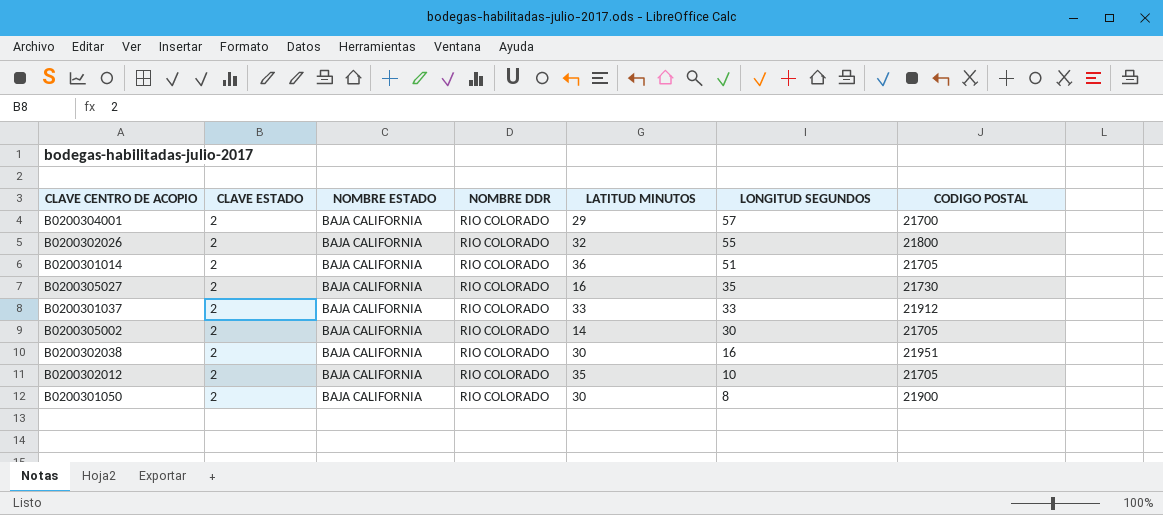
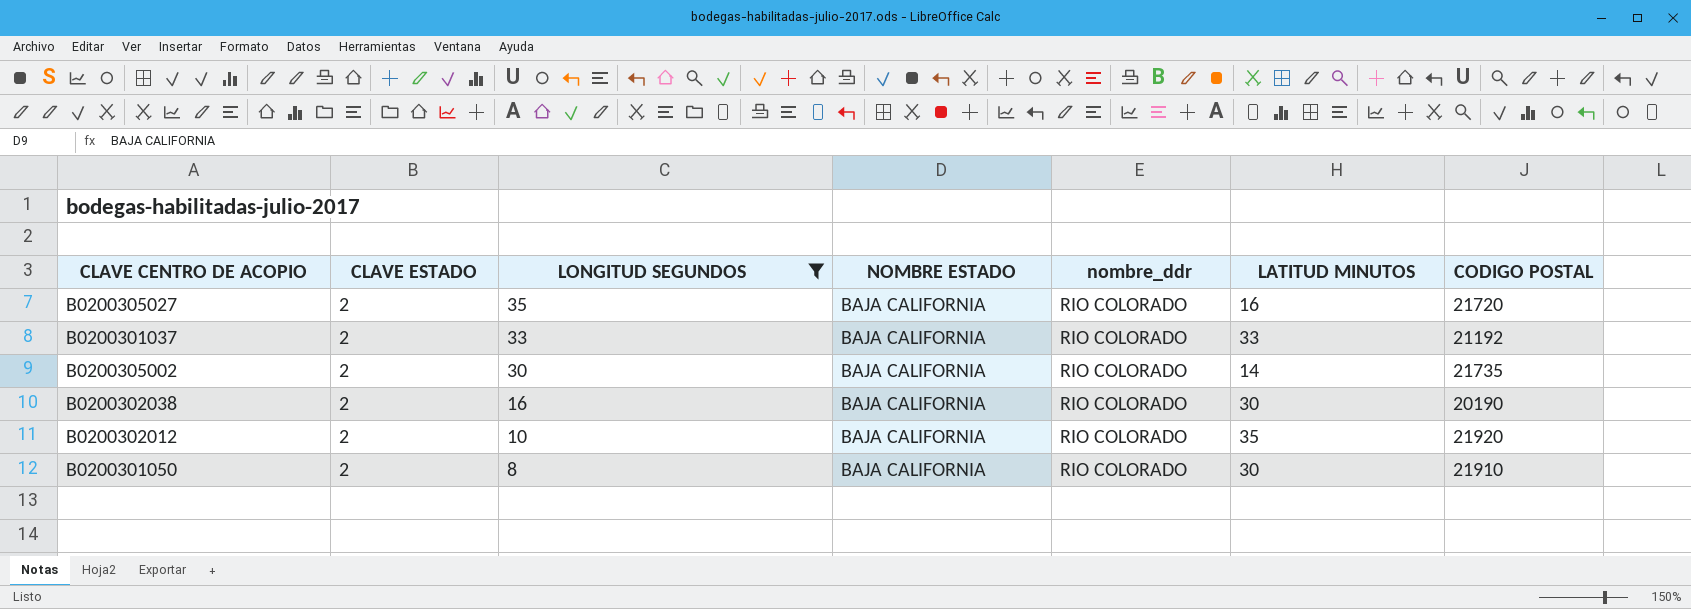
filter: none -> LONGITUD SEGUNDOS <= 35
column LONGITUD SEGUNDOS | position: 6 -> 3
column name: NOMBRE DDR -> nombre_ddr
B0200305027 | CODIGO POSTAL: 21730 -> 21720
B0200301037 | CODIGO POSTAL: 21912 -> 21192
B0200305002 | CODIGO POSTAL: 21705 -> 21735
B0200302038 | CODIGO POSTAL: 21951 -> 20190
B0200302012 | CODIGO POSTAL: 21705 -> 21920
B0200301050 | CODIGO POSTAL: 21900 -> 21910

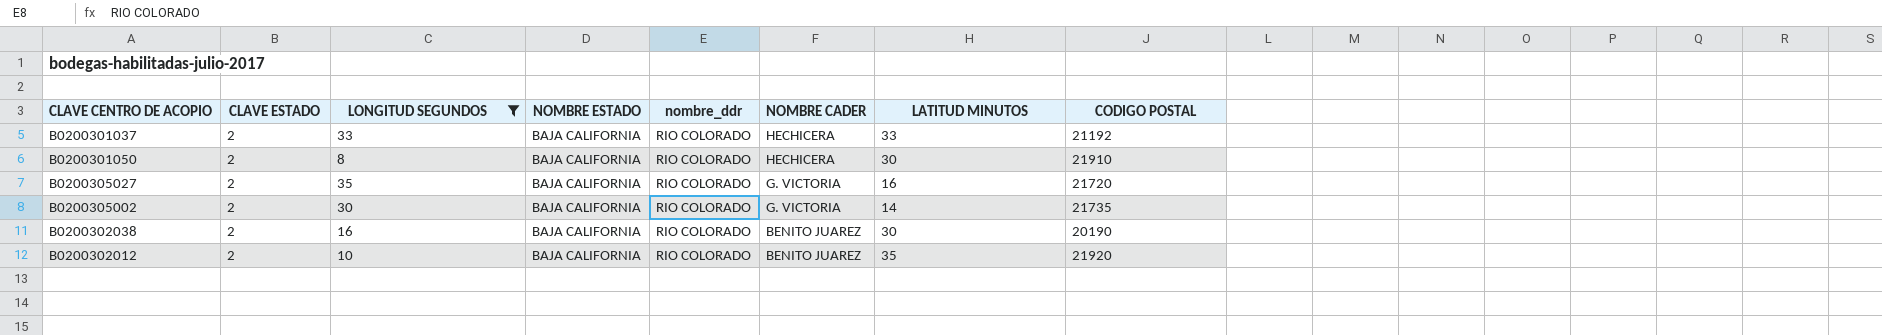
row order: LONGITUD SEGUNDOS descending -> NOMBRE CADER descending
column NOMBRE CADER | position: none -> 6

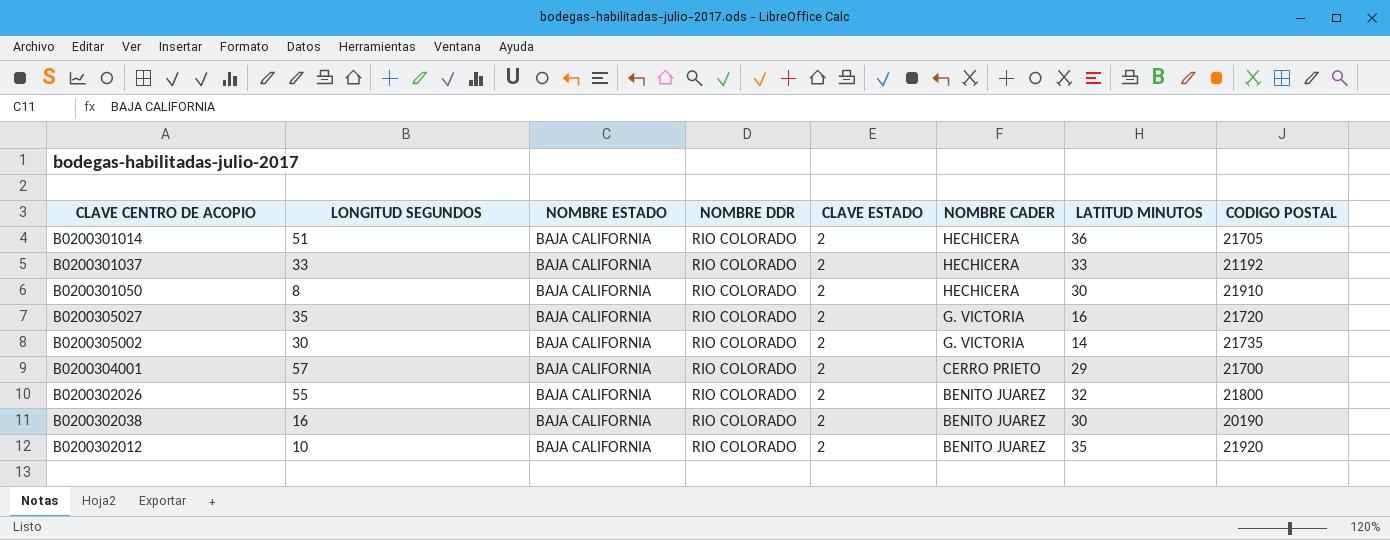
filter: LONGITUD SEGUNDOS <= 35 -> none
column name: nombre_ddr -> NOMBRE DDR
column CLAVE ESTADO | position: 2 -> 5

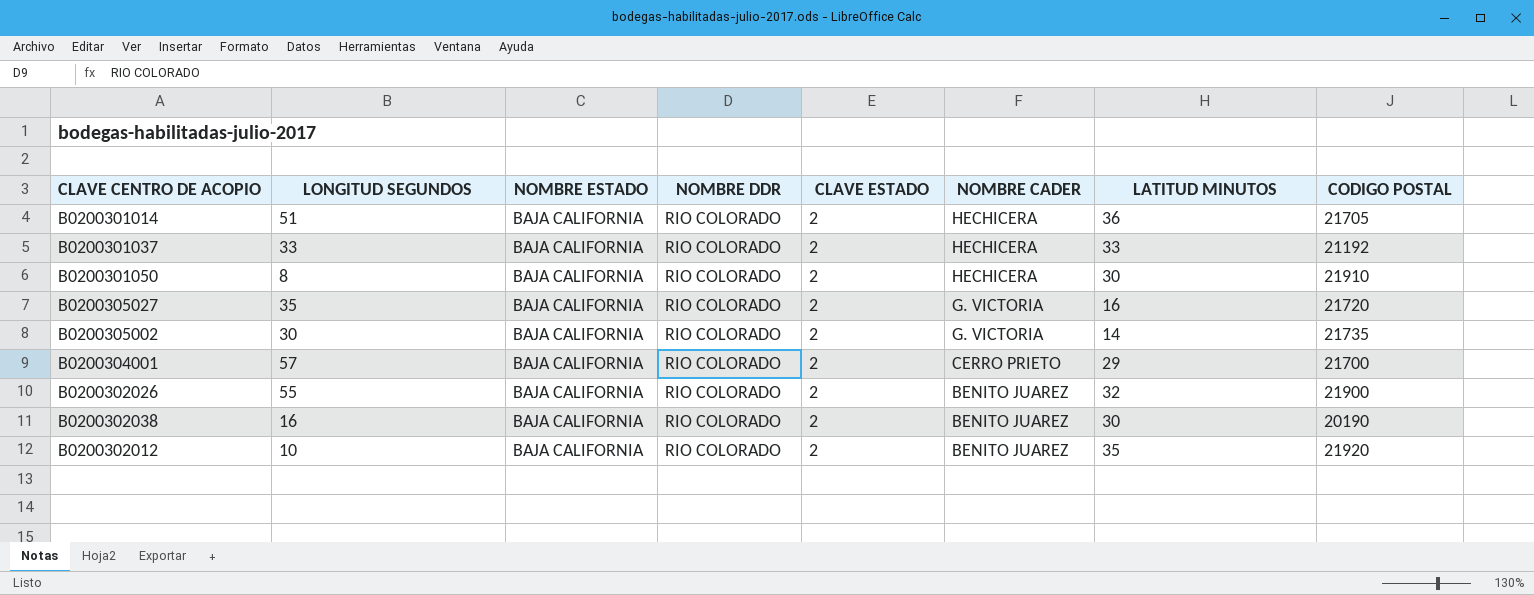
B0200302026 | CODIGO POSTAL: 21800 -> 21900

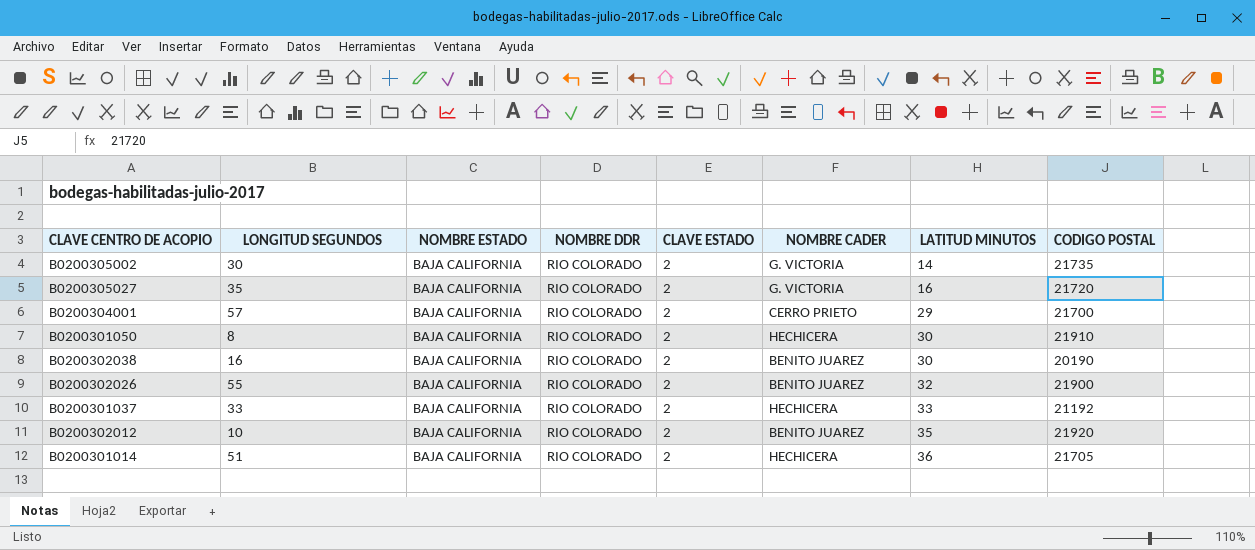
row order: NOMBRE CADER descending -> LATITUD MINUTOS ascending

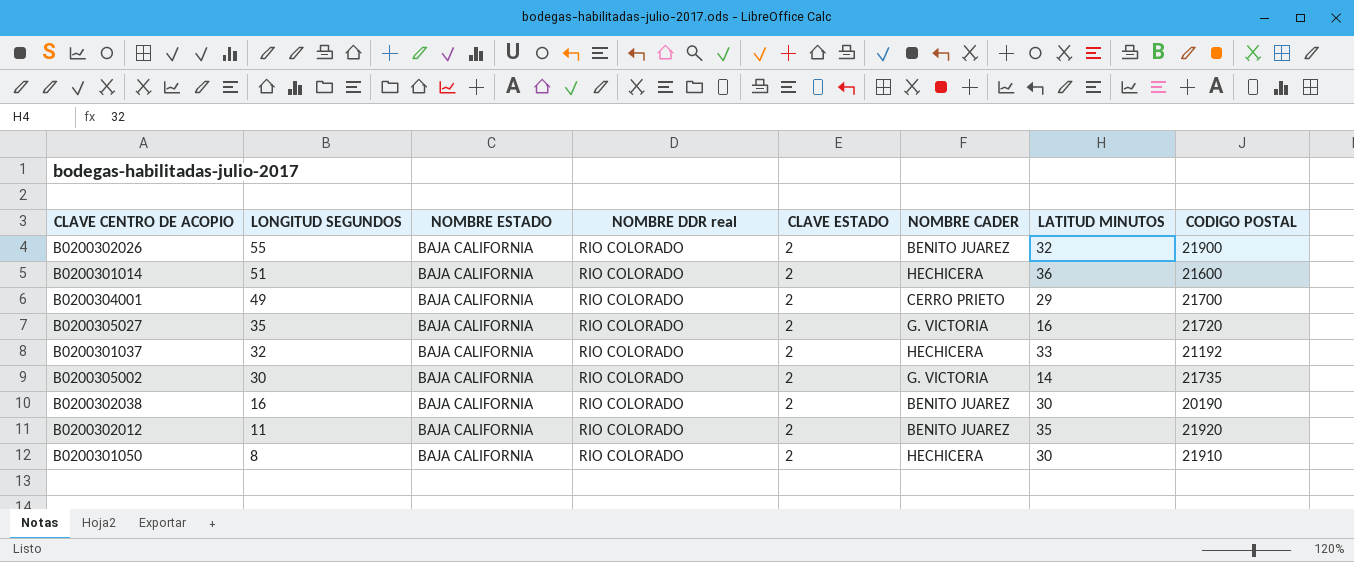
row order: LATITUD MINUTOS ascending -> LONGITUD SEGUNDOS descending
column name: NOMBRE DDR -> NOMBRE DDR real
B0200301014 | CODIGO POSTAL: 21705 -> 21600
B0200304001 | LONGITUD SEGUNDOS: 57 -> 49
B0200301037 | LONGITUD SEGUNDOS: 33 -> 32
B0200302012 | LONGITUD SEGUNDOS: 10 -> 11

